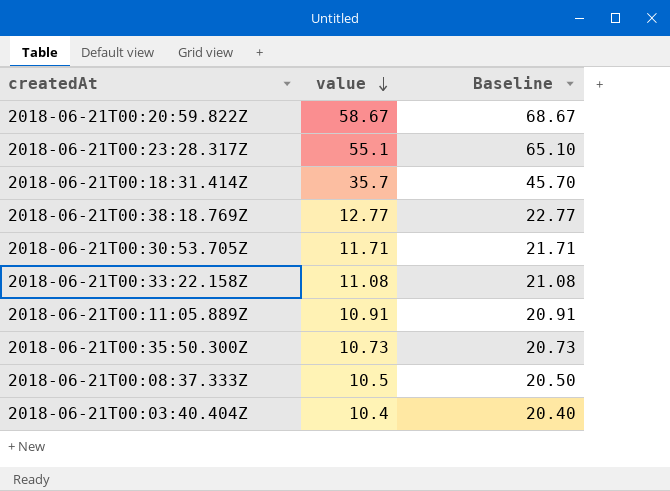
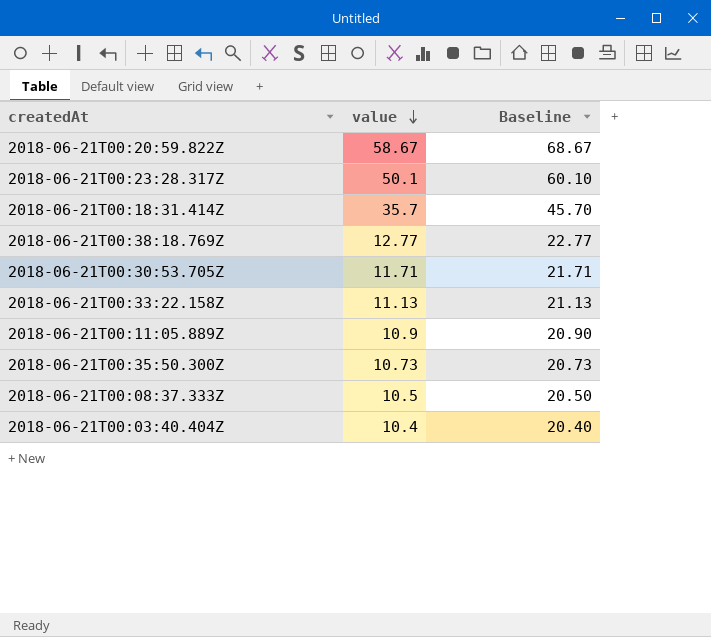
2018-06-21T00:23:28.317Z | value: 55.1 -> 50.1
2018-06-21T00:23:28.317Z | Baseline: 65.10 -> 60.10
2018-06-21T00:33:22.158Z | value: 11.08 -> 11.13
2018-06-21T00:33:22.158Z | Baseline: 21.08 -> 21.13
2018-06-21T00:11:05.889Z | value: 10.91 -> 10.9
2018-06-21T00:11:05.889Z | Baseline: 20.91 -> 20.90

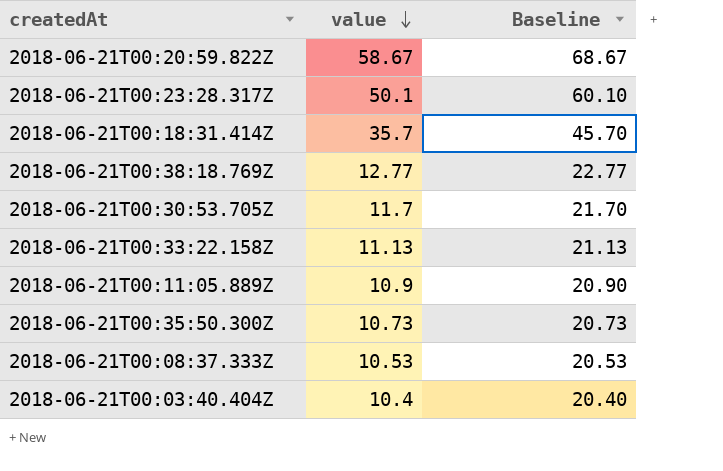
2018-06-21T00:30:53.705Z | value: 11.71 -> 11.7
2018-06-21T00:30:53.705Z | Baseline: 21.71 -> 21.70
2018-06-21T00:08:37.333Z | value: 10.5 -> 10.53
2018-06-21T00:08:37.333Z | Baseline: 20.50 -> 20.53

